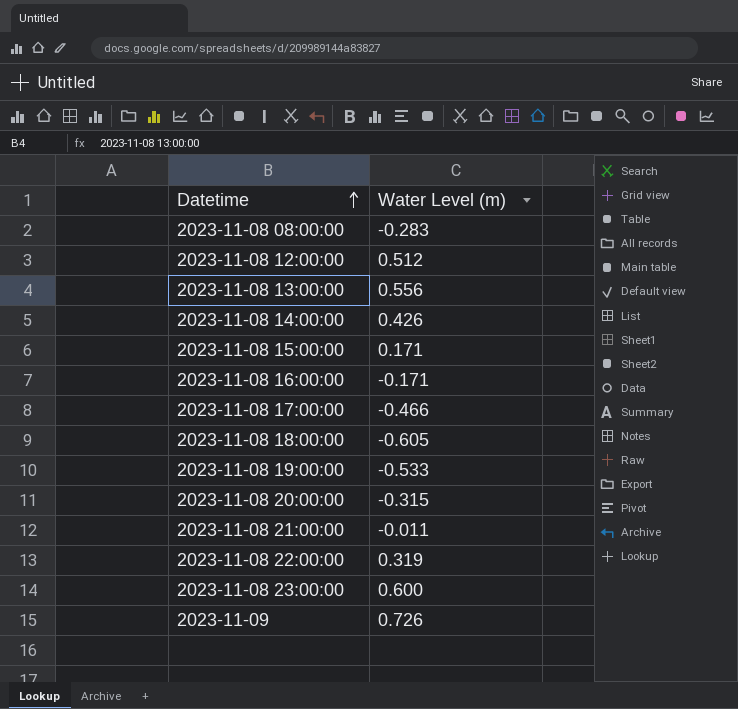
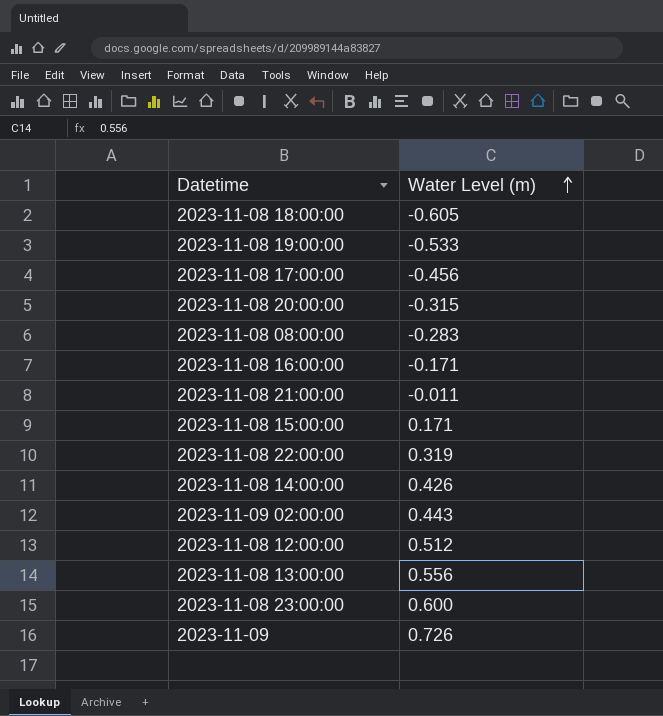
row order: Datetime ascending -> Water Level (m) ascending
2023-11-08 17:00:00 | Water Level (m): -0.466 -> -0.456
row 2023-11-09 02:00:00: none -> 0.443

